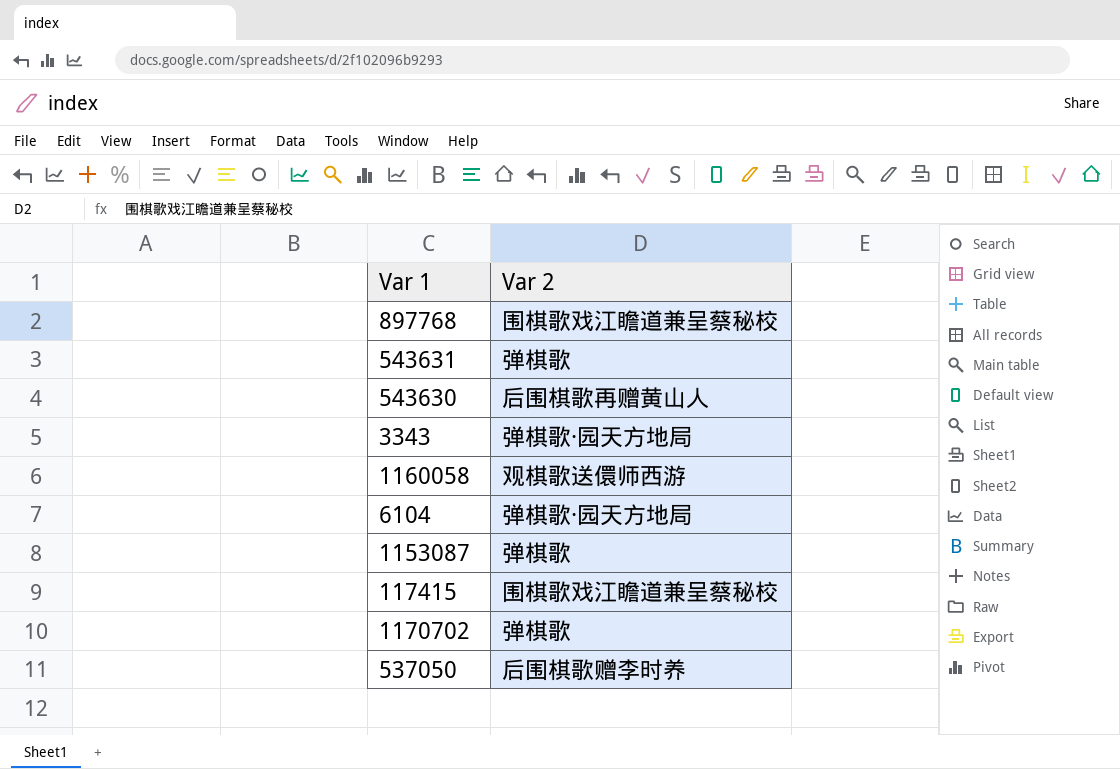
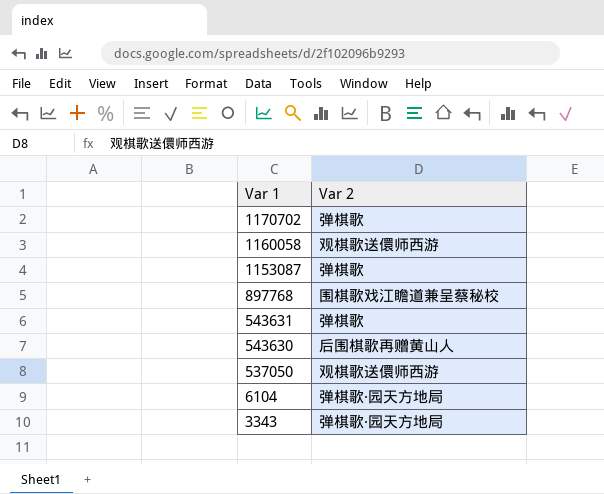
row order: none -> Var 1 descending
row 117415: 围棋歌戏江瞻道兼呈蔡秘校 -> none
537050 | Var 2: 后围棋歌赠李时养 -> 观棋歌送儇师西游

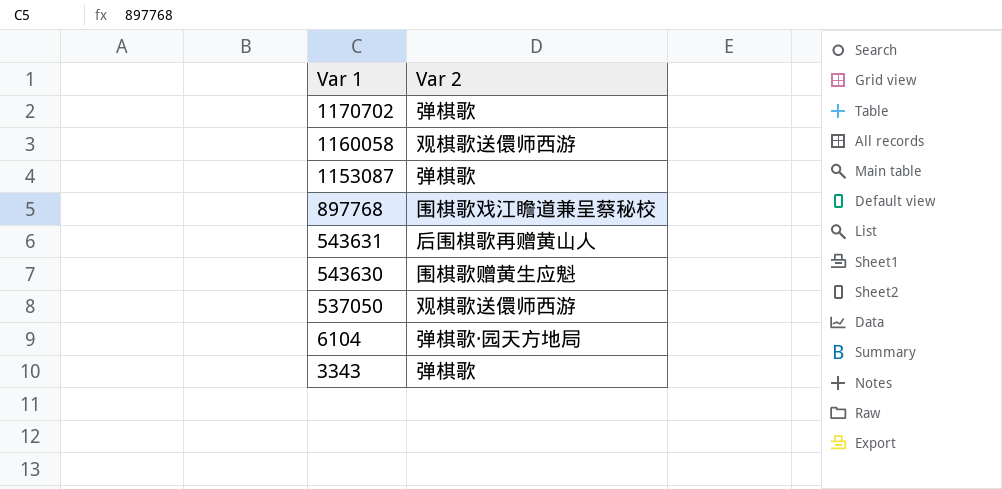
543631 | Var 2: 弹棋歌 -> 后围棋歌再赠黄山人
543630 | Var 2: 后围棋歌再赠黄山人 -> 围棋歌赠黄生应魁
3343 | Var 2: 弹棋歌·园天方地局 -> 弹棋歌

